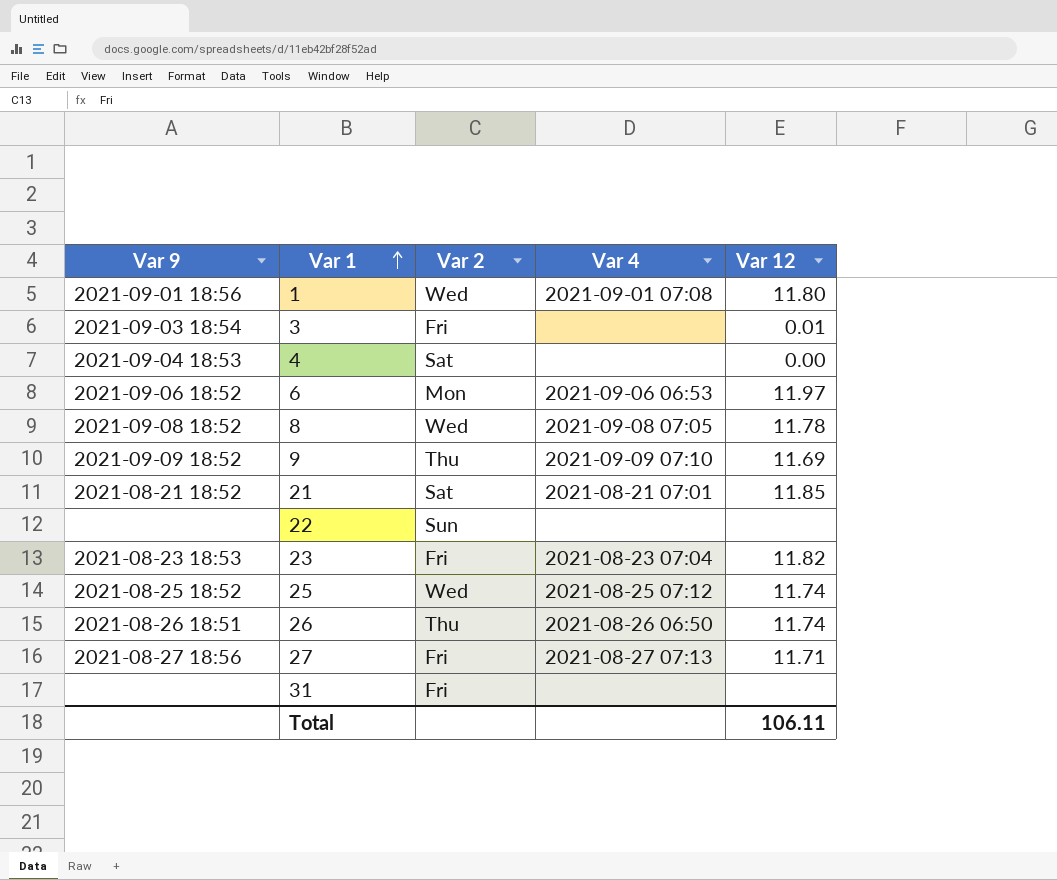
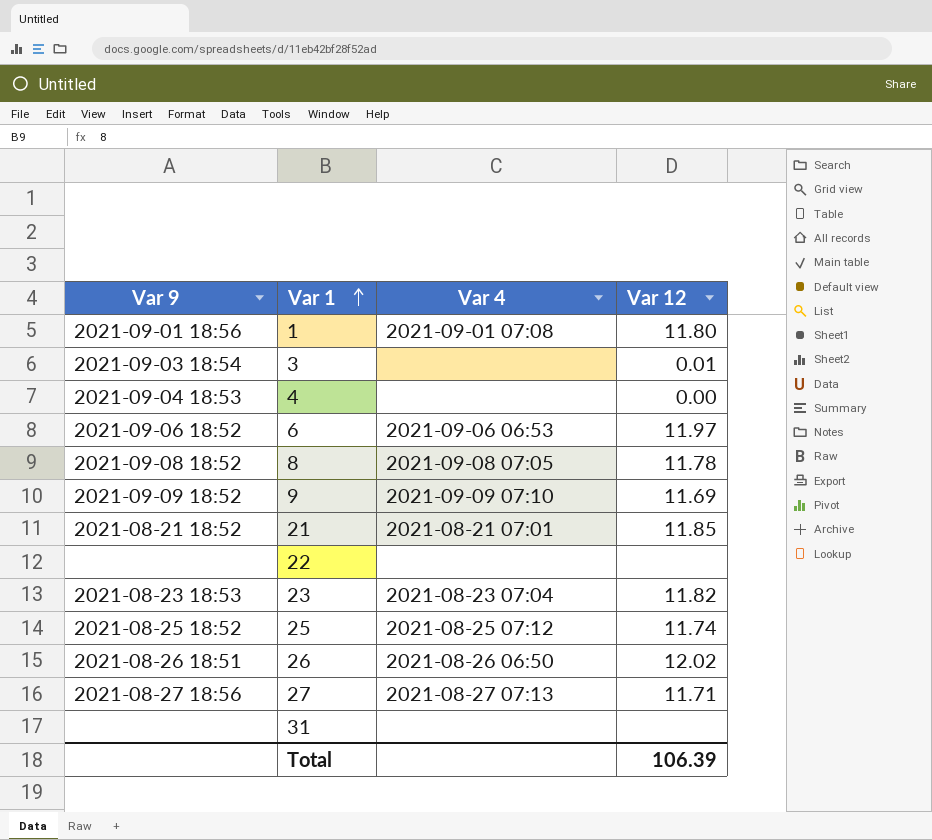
column Var 2 | position: 3 -> none
26 | Var 12: 11.74 -> 12.02
Total | Var 12: 106.11 -> 106.39

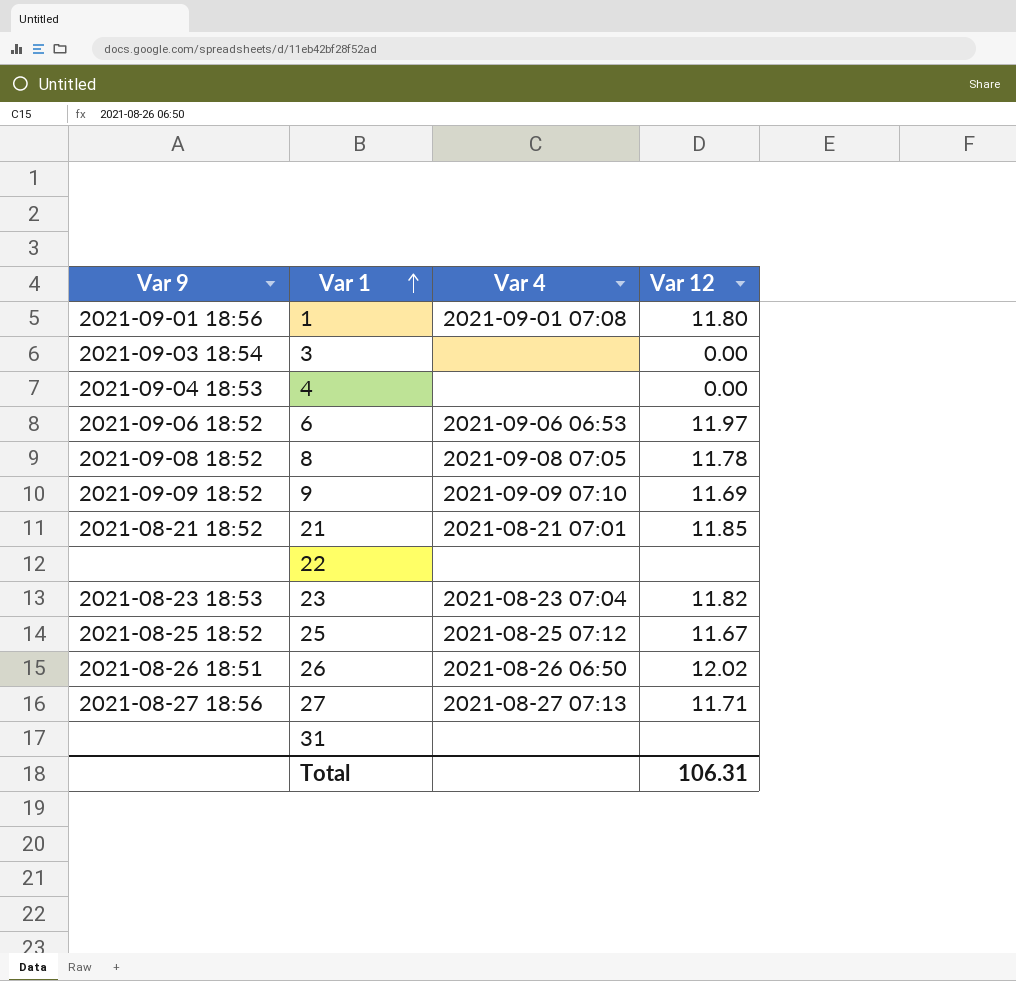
3 | Var 12: 0.01 -> 0.00
25 | Var 12: 11.74 -> 11.67
Total | Var 12: 106.39 -> 106.31

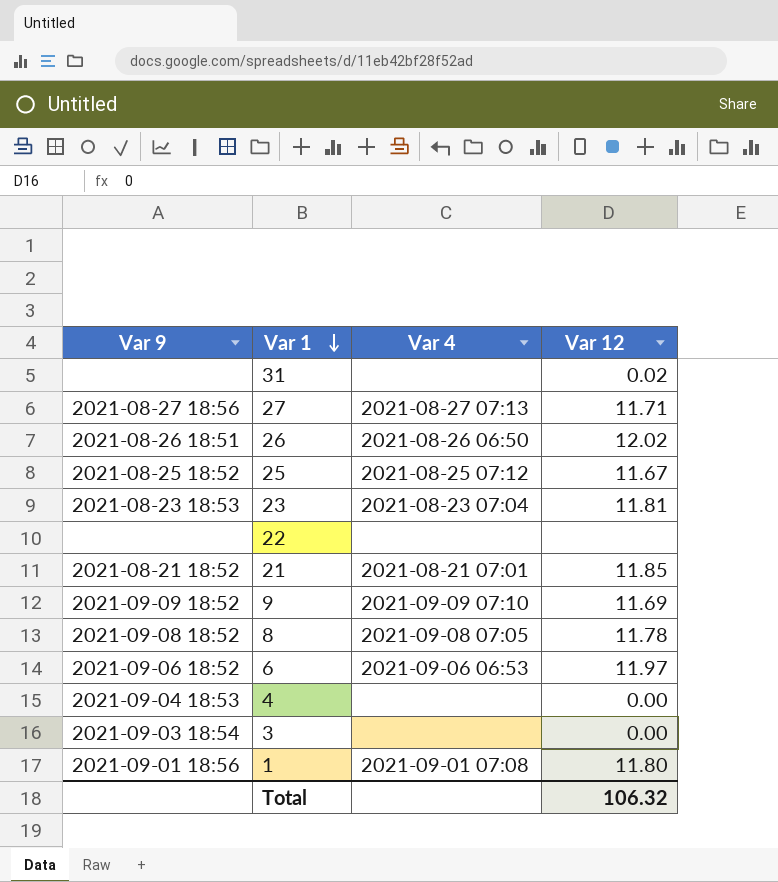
row order: Var 1 ascending -> Var 1 descending
31 | Var 12: none -> 0.02
23 | Var 12: 11.82 -> 11.81
Total | Var 12: 106.31 -> 106.32

